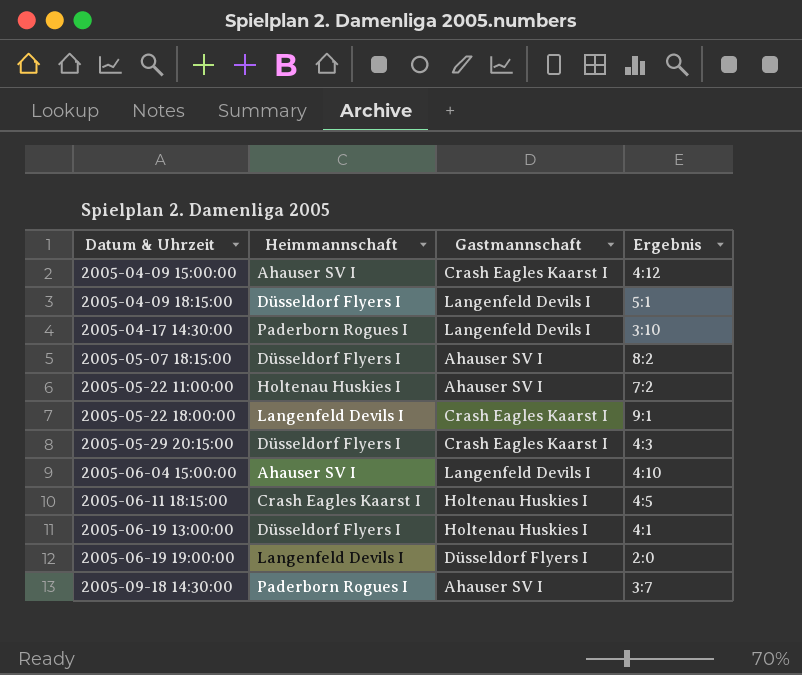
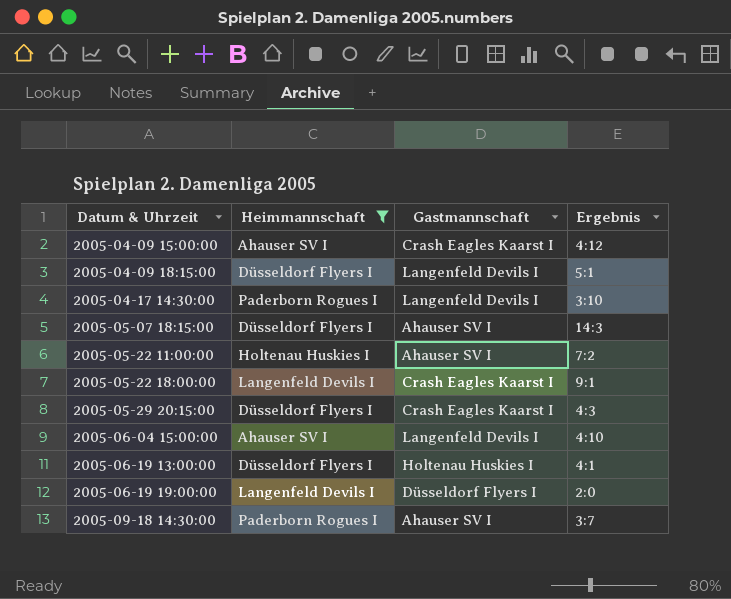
filter: none -> Heimmannschaft != Crash Eagles Kaarst I
2005-05-07 18:15:00 | Ergebnis: 8:2 -> 14:3

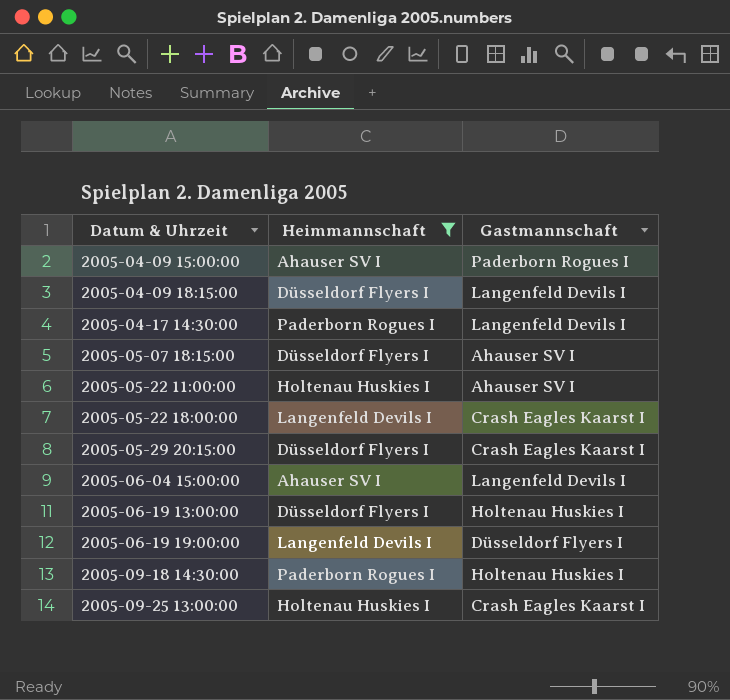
column Ergebnis | position: 4 -> none
2005-04-09 15:00:00 | Gastmannschaft: Crash Eagles Kaarst I -> Paderborn Rogues I
2005-09-18 14:30:00 | Gastmannschaft: Ahauser SV I -> Holtenau Huskies I
row 2005-09-25 13:00:00: none -> Holtenau Huskies I | Crash Eagles Kaarst I

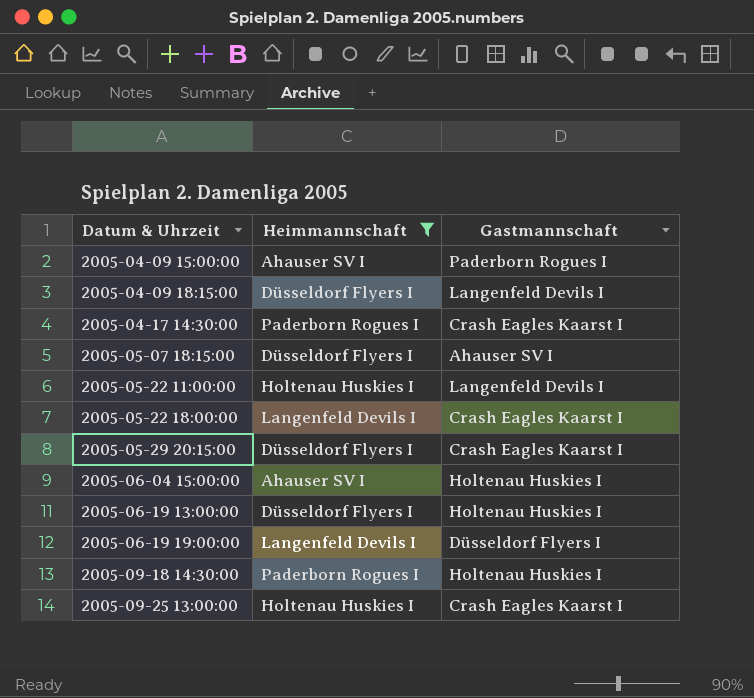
2005-04-17 14:30:00 | Gastmannschaft: Langenfeld Devils I -> Crash Eagles Kaarst I
2005-05-22 11:00:00 | Gastmannschaft: Ahauser SV I -> Langenfeld Devils I
2005-06-04 15:00:00 | Gastmannschaft: Langenfeld Devils I -> Holtenau Huskies I

